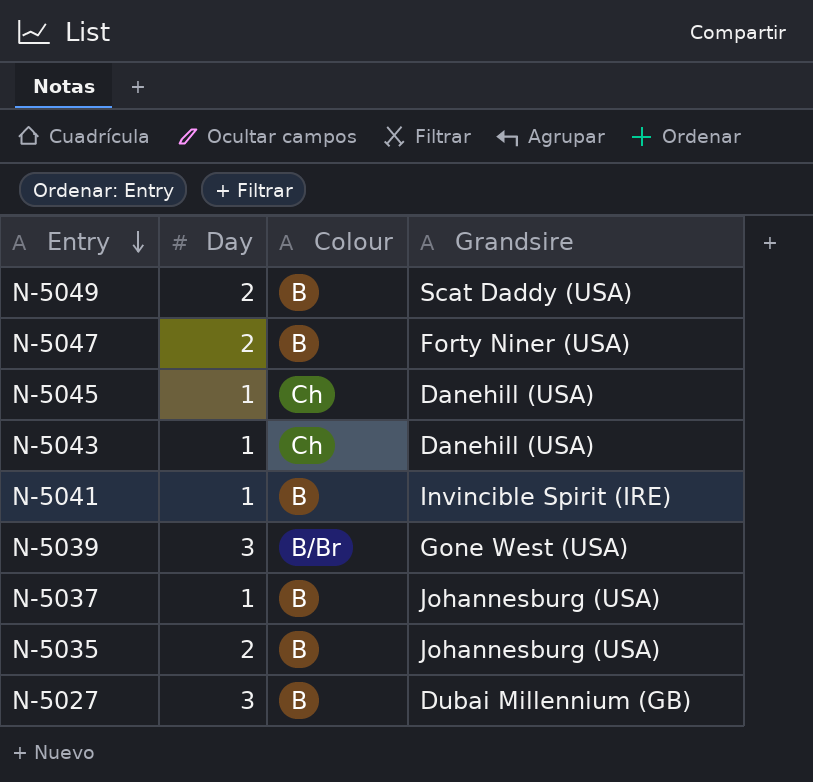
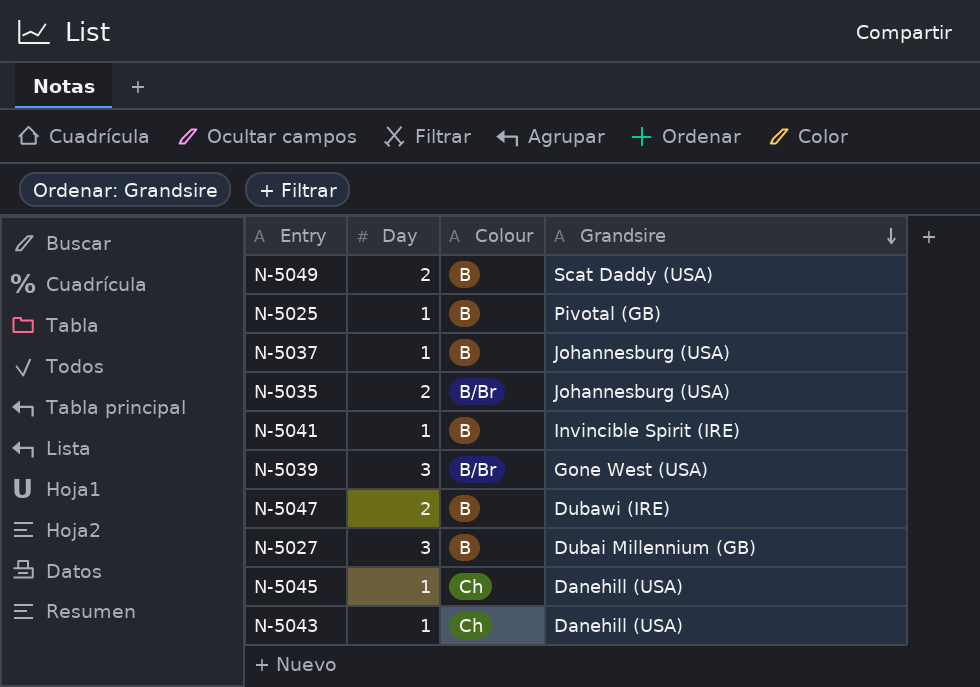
row order: Entry descending -> Grandsire descending
row N-5025: none -> 1 | B | Pivotal (GB)
N-5035 | Colour: B -> B/Br
N-5047 | Grandsire: Forty Niner (USA) -> Dubawi (IRE)

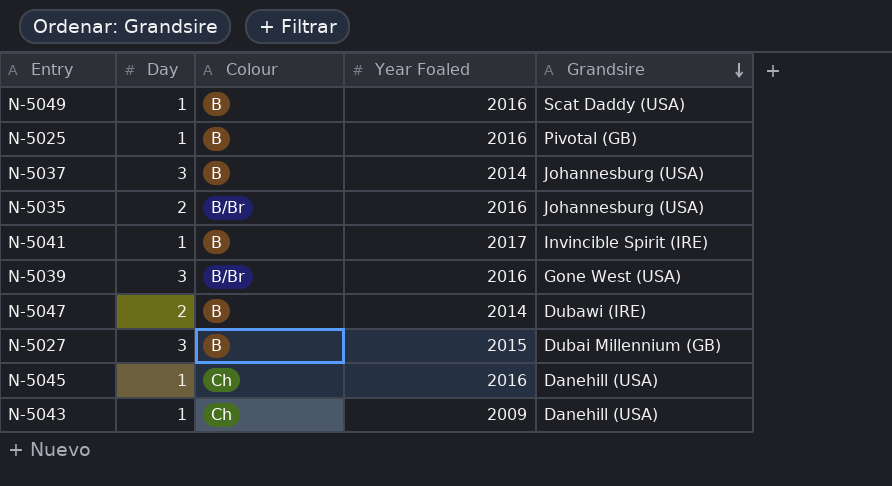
column Year Foaled | position: none -> 4
N-5049 | Day: 2 -> 1
N-5037 | Day: 1 -> 3

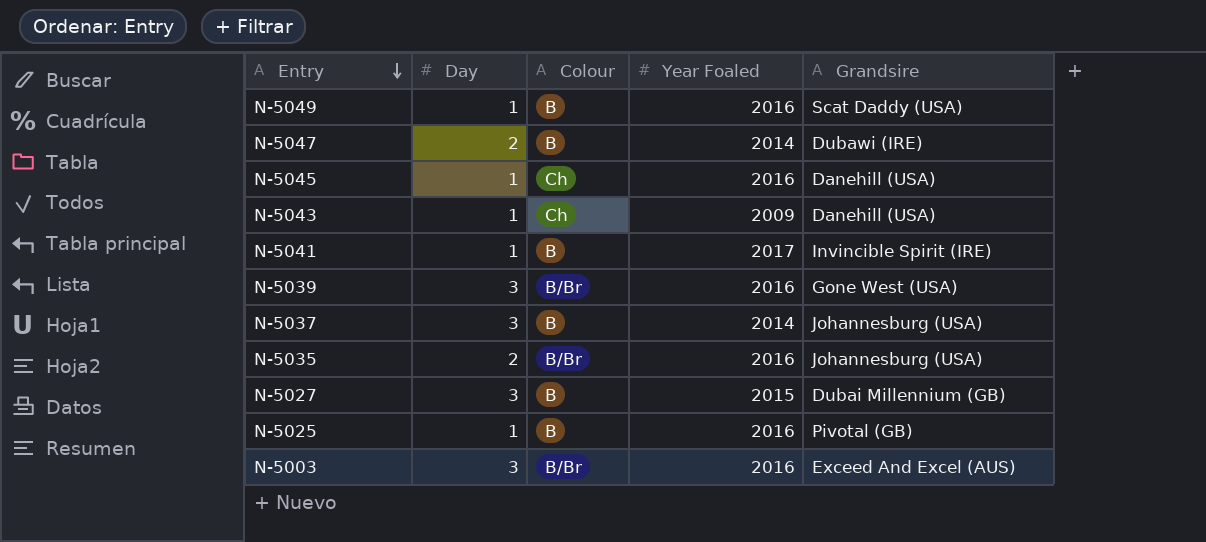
row order: Grandsire descending -> Entry descending
row N-5003: none -> 3 | B/Br | 2016 | Exceed And Excel (AUS)

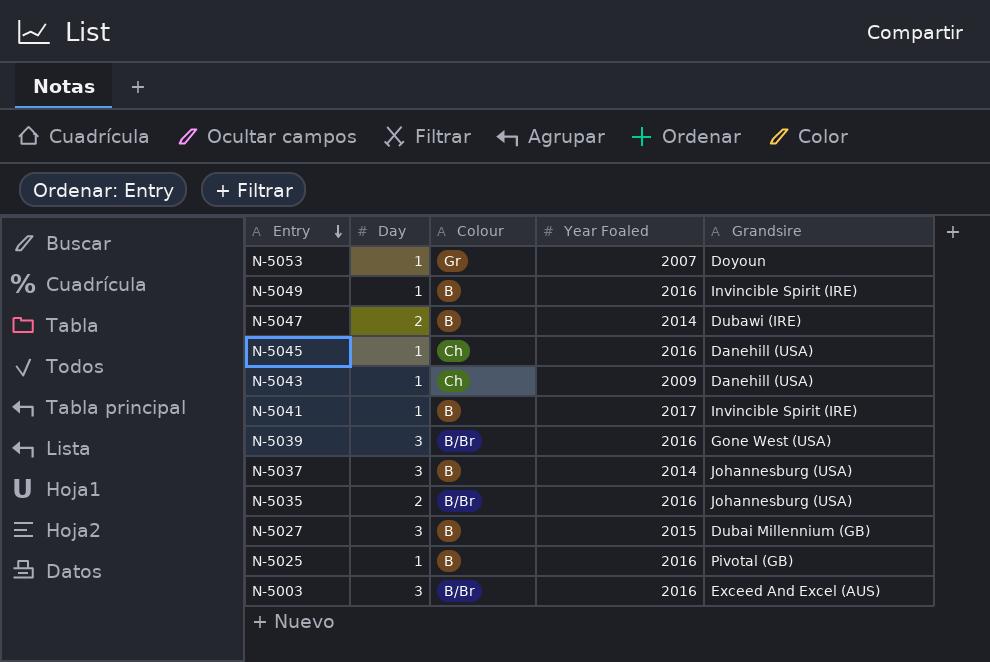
row N-5053: none -> 1 | Gr | 2007 | Doyoun
N-5049 | Grandsire: Scat Daddy (USA) -> Invincible Spirit (IRE)

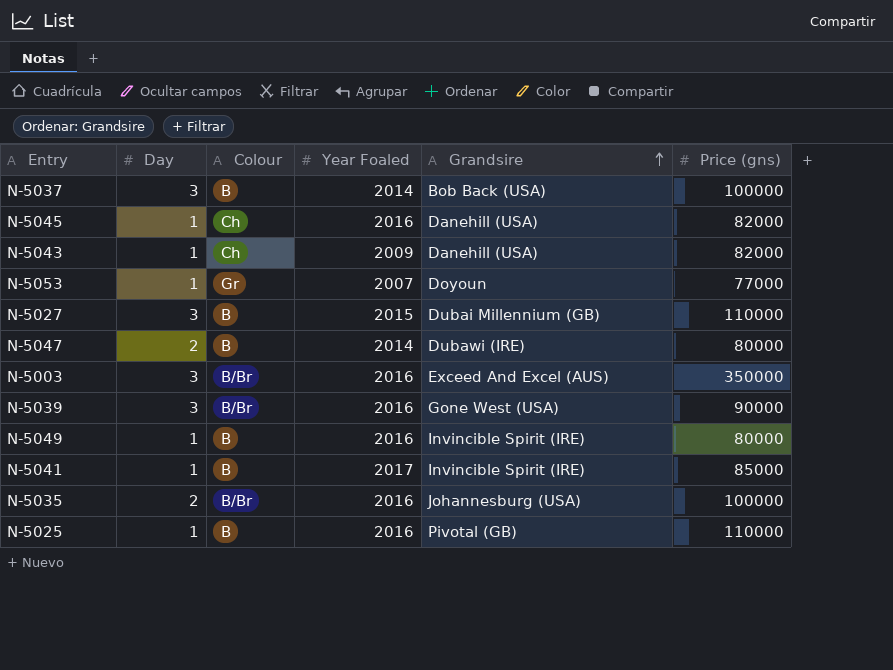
row order: Entry descending -> Grandsire ascending
column Price (gns) | position: none -> 6
N-5037 | Grandsire: Johannesburg (USA) -> Bob Back (USA)

